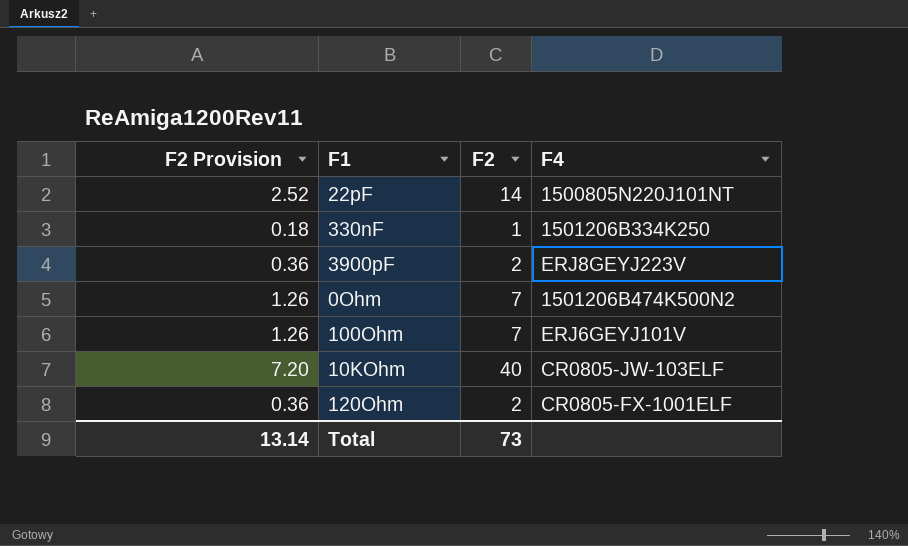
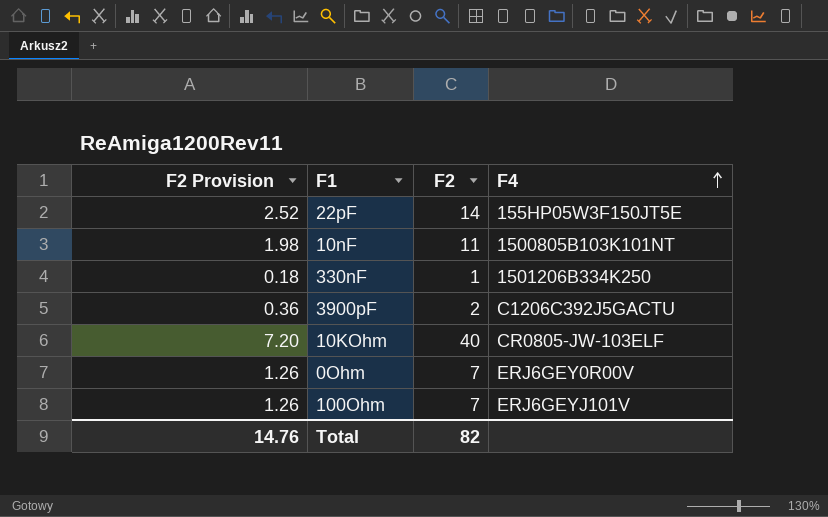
row order: none -> F4 ascending
row 120Ohm: 0.36 | 2 | CR0805-FX-1001ELF -> none
22pF | F4: 1500805N220J101NT -> 155HP05W3F150JT5E
row 10nF: none -> 1.98 | 11 | 1500805B103K101NT
3900pF | F4: ERJ8GEYJ223V -> C1206C392J5GACTU
0Ohm | F4: 1501206B474K500N2 -> ERJ6GEY0R00V
Total | F2 Provision: 13.14 -> 14.76
Total | F2: 73 -> 82

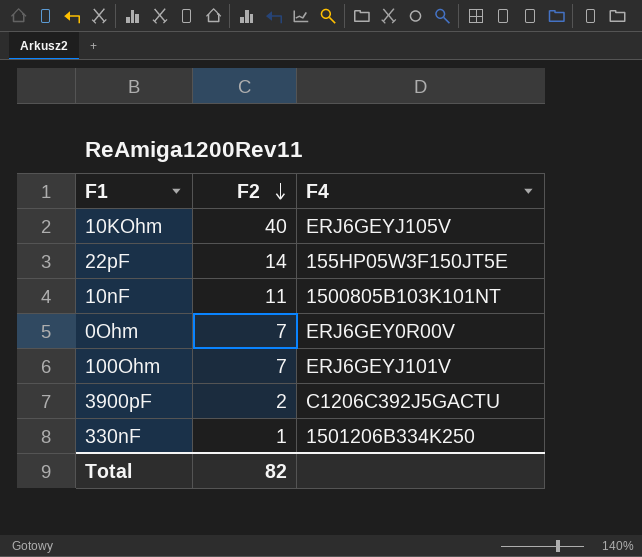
row order: F4 ascending -> F2 descending
column F2 Provision | formula: [F2] * 0.18 -> none
10KOhm | F4: CR0805-JW-103ELF -> ERJ6GEYJ105V

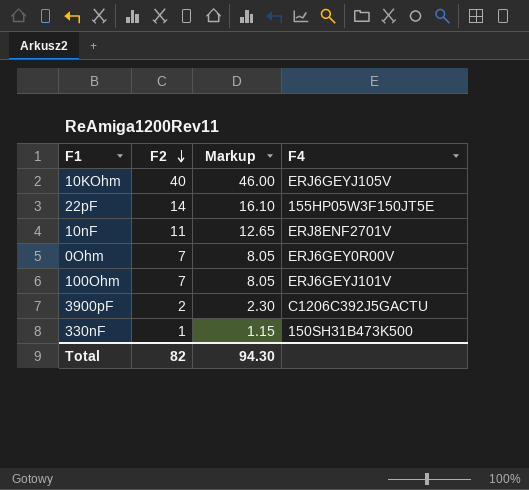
column Markup | formula: none -> [F2] * 1.15
10nF | F4: 1500805B103K101NT -> ERJ8ENF2701V
330nF | F4: 1501206B334K250 -> 150SH31B473K500

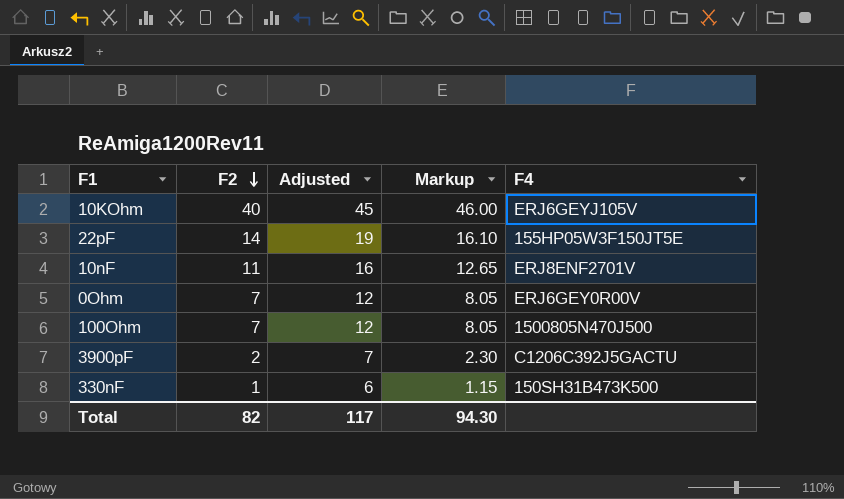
column Adjusted | formula: none -> [F2] + 5
100Ohm | F4: ERJ6GEYJ101V -> 1500805N470J500

